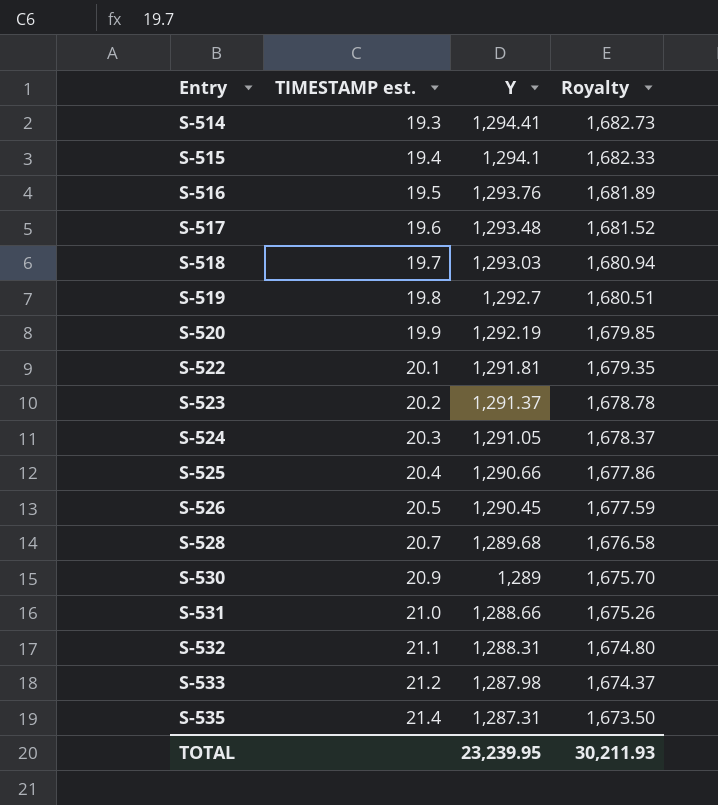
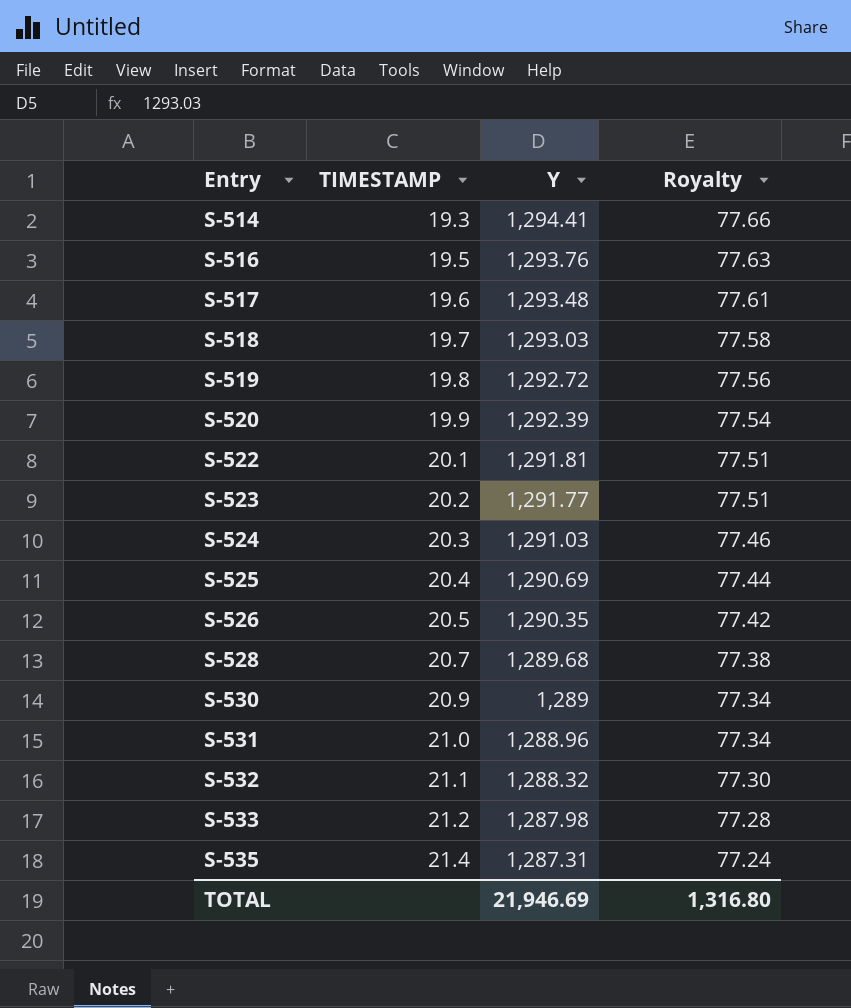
column name: TIMESTAMP est. -> TIMESTAMP
column Royalty | formula: [Y] * 1.3 -> [Y] * 0.06
row S-515: 19.4 | 1,294.1 | 1,682.33 -> none
S-519 | Y: 1,292.7 -> 1,292.72
S-520 | Y: 1,292.19 -> 1,292.39
S-523 | Y: 1,291.37 -> 1,291.77
S-524 | Y: 1,291.05 -> 1,291.03
S-525 | Y: 1,290.66 -> 1,290.69
S-526 | Y: 1,290.45 -> 1,290.35
S-531 | Y: 1,288.66 -> 1,288.96
S-532 | Y: 1,288.31 -> 1,288.32
TOTAL | Y: 23,239.95 -> 21,946.69
TOTAL | Royalty: 30,211.93 -> 1,316.80

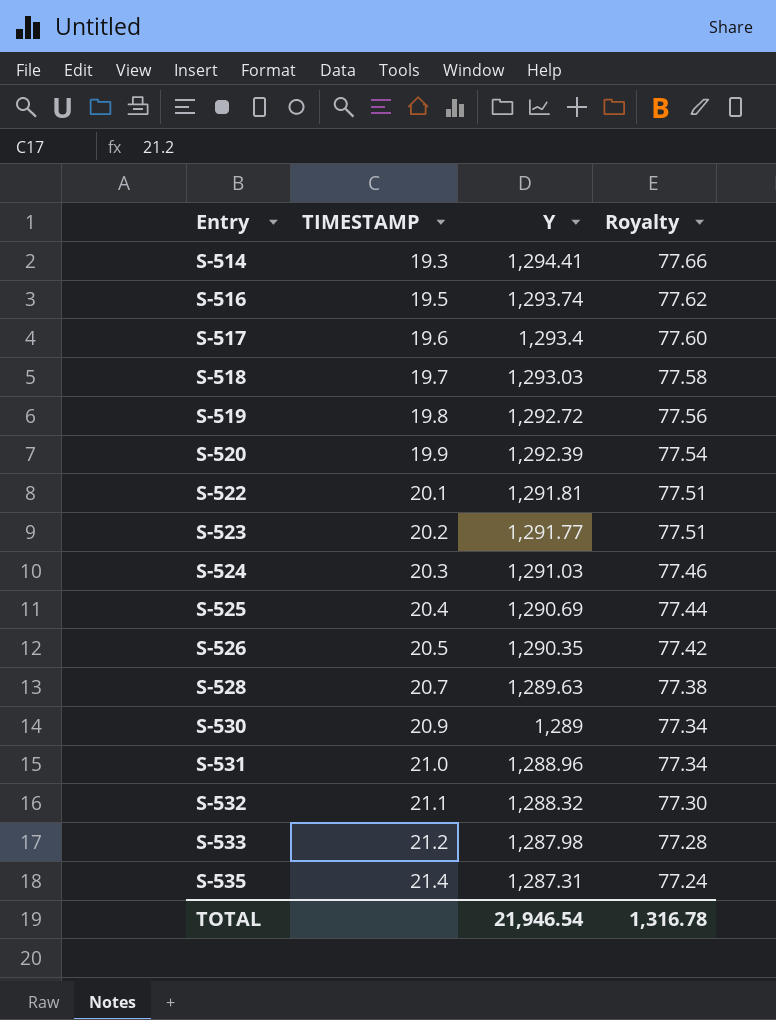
S-516 | Y: 1,293.76 -> 1,293.74
S-516 | Royalty: 77.63 -> 77.62
S-517 | Y: 1,293.48 -> 1,293.4
S-517 | Royalty: 77.61 -> 77.60
S-528 | Y: 1,289.68 -> 1,289.63
TOTAL | Y: 21,946.69 -> 21,946.54
TOTAL | Royalty: 1,316.80 -> 1,316.78

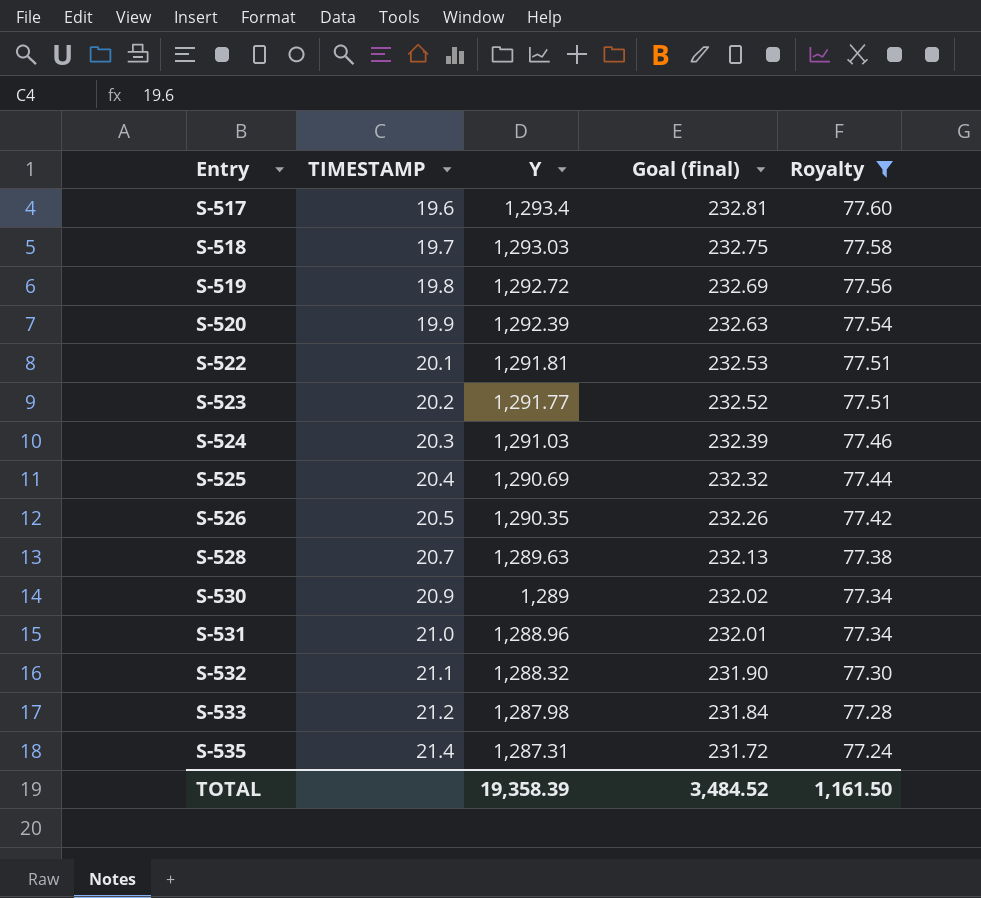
filter: none -> Royalty <= 77.60
column Goal (final) | formula: none -> [Y] * 0.18
TOTAL | Y: 21,946.54 -> 19,358.39
TOTAL | Royalty: 1,316.78 -> 1,161.50

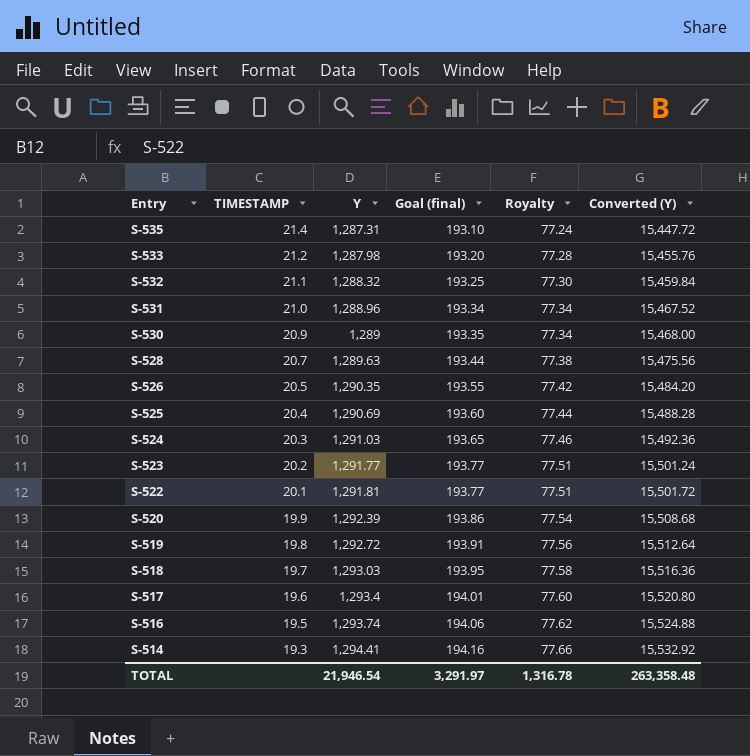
filter: Royalty <= 77.60 -> none
row order: Entry ascending -> Entry descending
column Goal (final) | formula: [Y] * 0.18 -> [Y] * 0.15
column Converted (Y) | formula: none -> [Y] * 12
TOTAL | Y: 19,358.39 -> 21,946.54
TOTAL | Goal (final): 3,484.52 -> 3,291.97
TOTAL | Royalty: 1,161.50 -> 1,316.78

